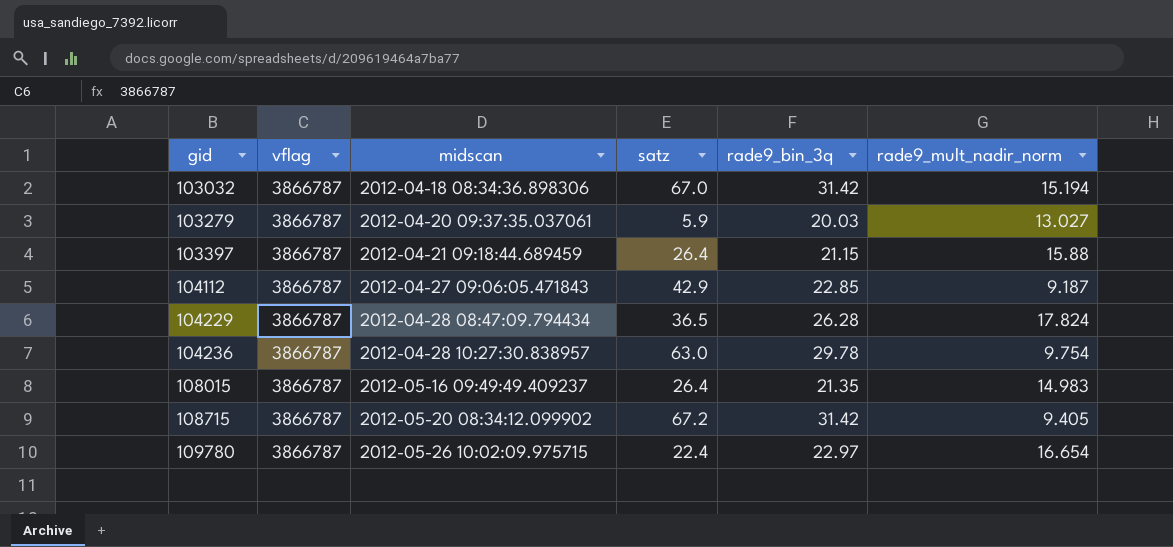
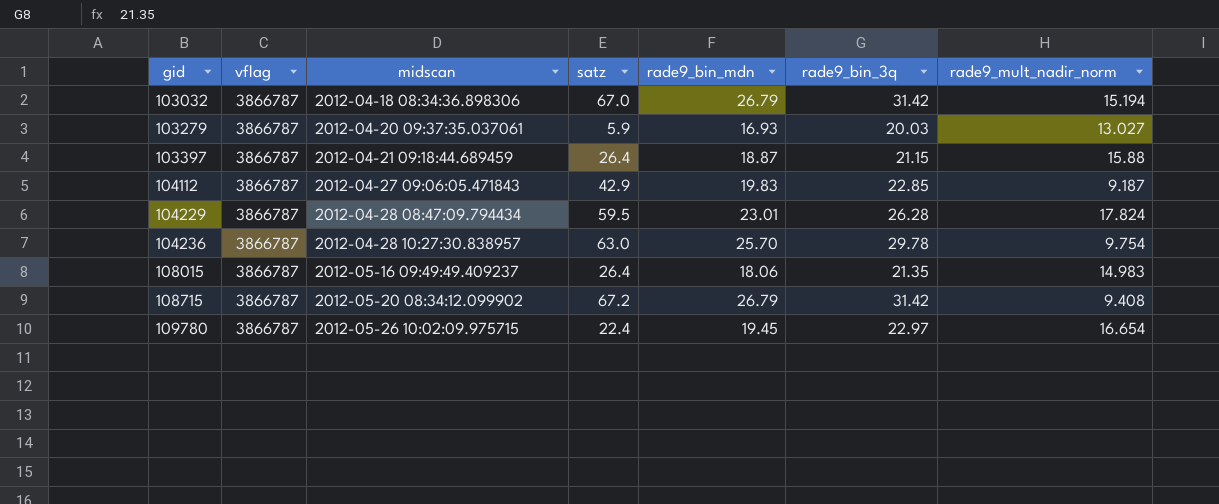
column rade9_bin_mdn | position: none -> 5
104229 | satz: 36.5 -> 59.5
108715 | rade9_mult_nadir_norm: 9.405 -> 9.408

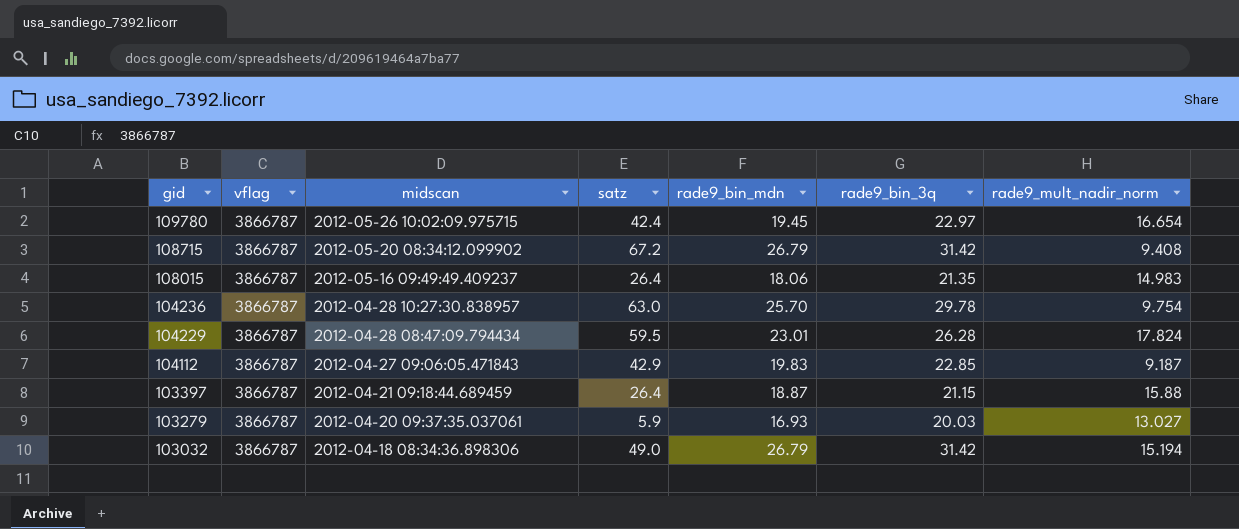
row order: gid ascending -> gid descending
109780 | satz: 22.4 -> 42.4
103032 | satz: 67.0 -> 49.0

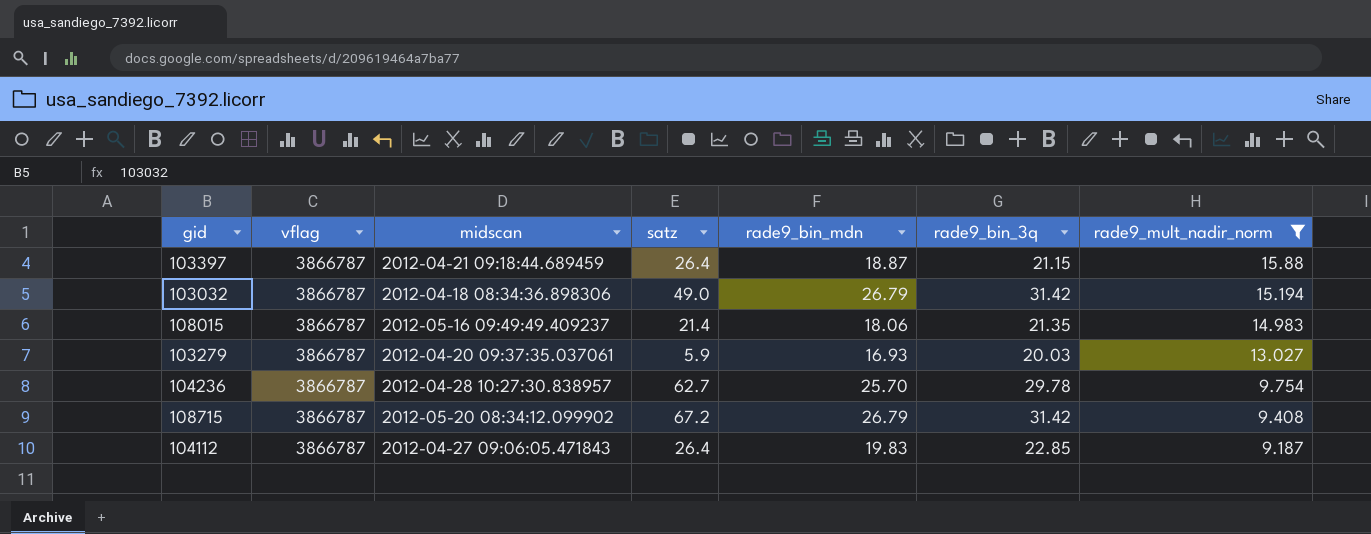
filter: none -> rade9_mult_nadir_norm <= 15.88
row order: gid descending -> rade9_mult_nadir_norm descending
108015 | satz: 26.4 -> 21.4
104236 | satz: 63.0 -> 62.7
104112 | satz: 42.9 -> 26.4

